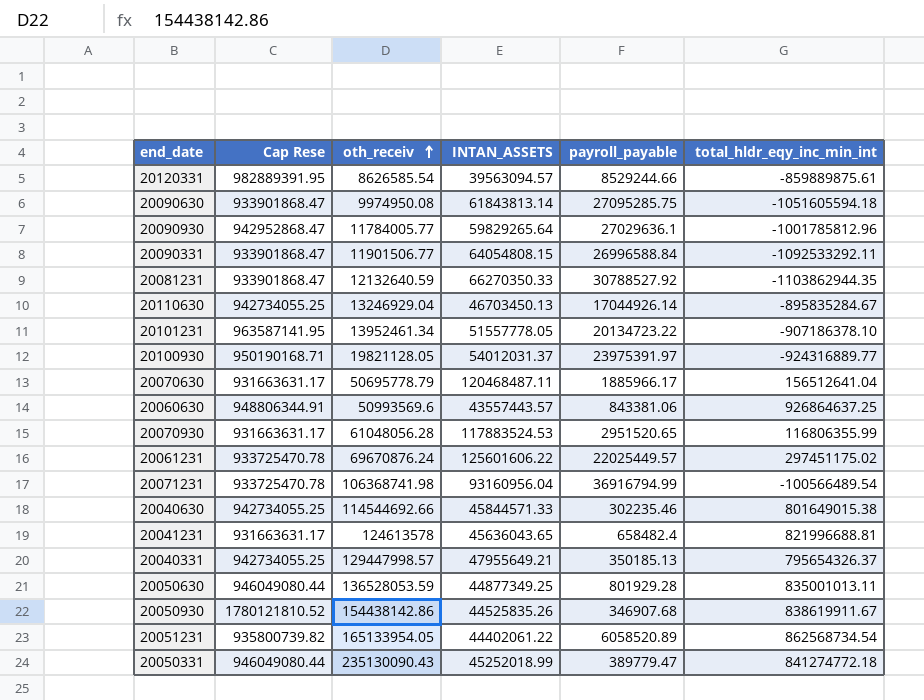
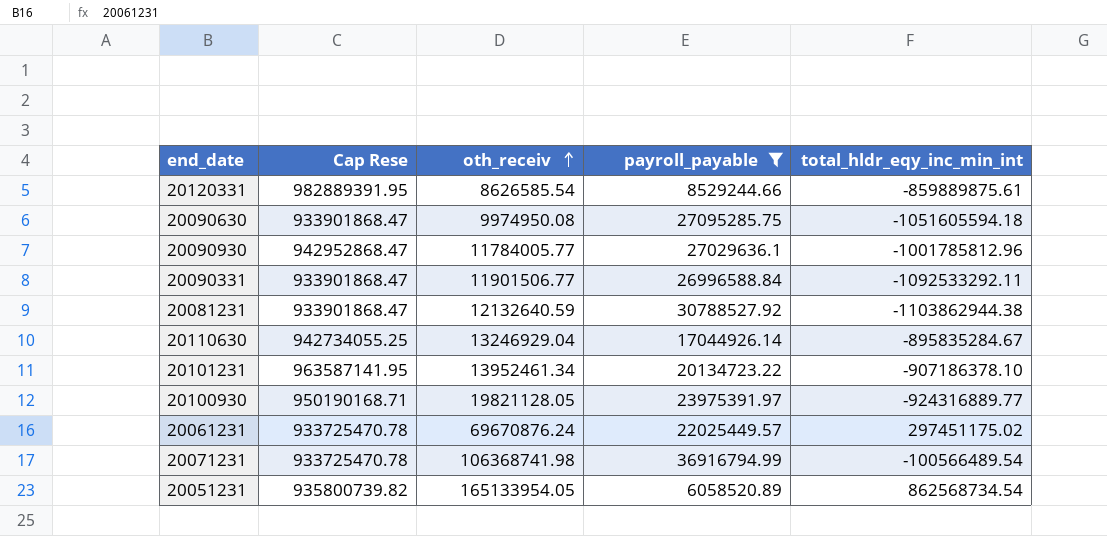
filter: none -> payroll_payable >= 6058520.89
column INTAN_ASSETS | position: 4 -> none
20081231 | total_hldr_eqy_inc_min_int: -1103862944.35 -> -1103862944.38

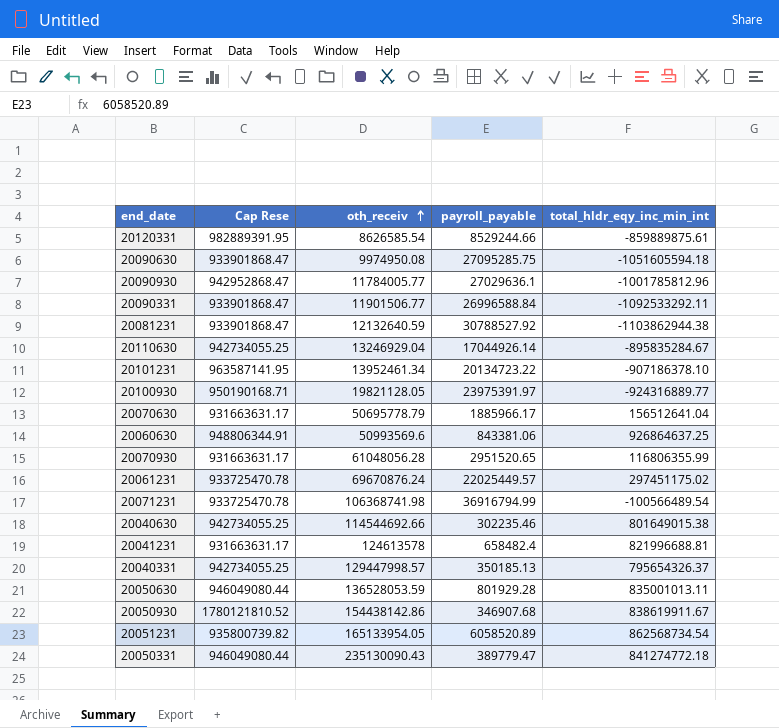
filter: payroll_payable >= 6058520.89 -> none

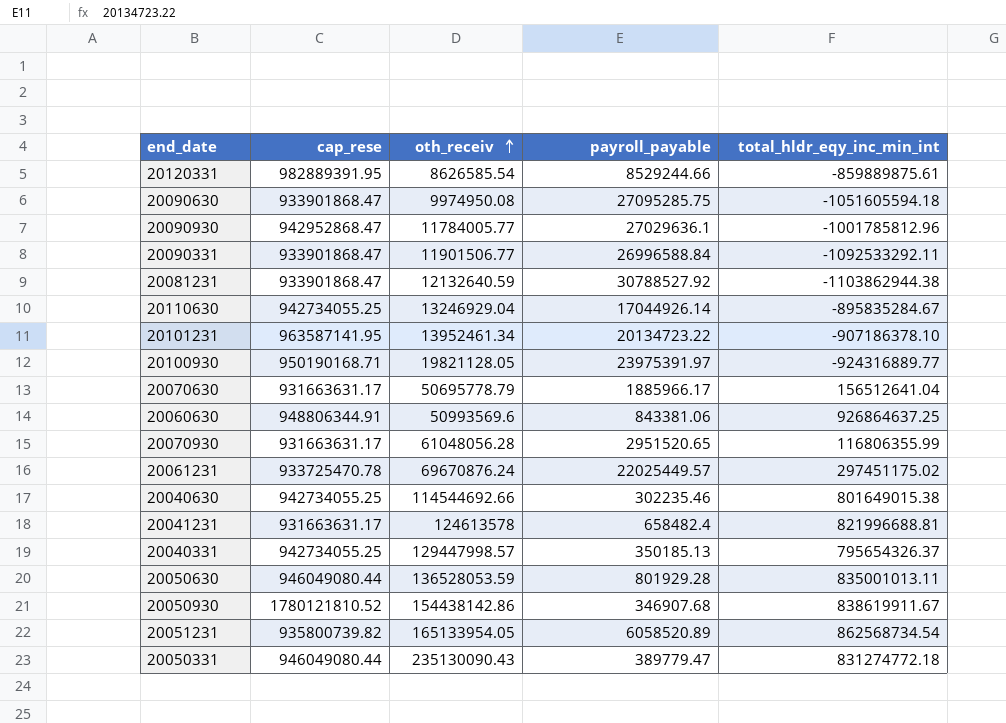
column name: Cap Rese -> cap_rese
row 20071231: 933725470.78 | 106368741.98 | 36916794.99 | -100566489.54 -> none
20050331 | total_hldr_eqy_inc_min_int: 841274772.18 -> 831274772.18

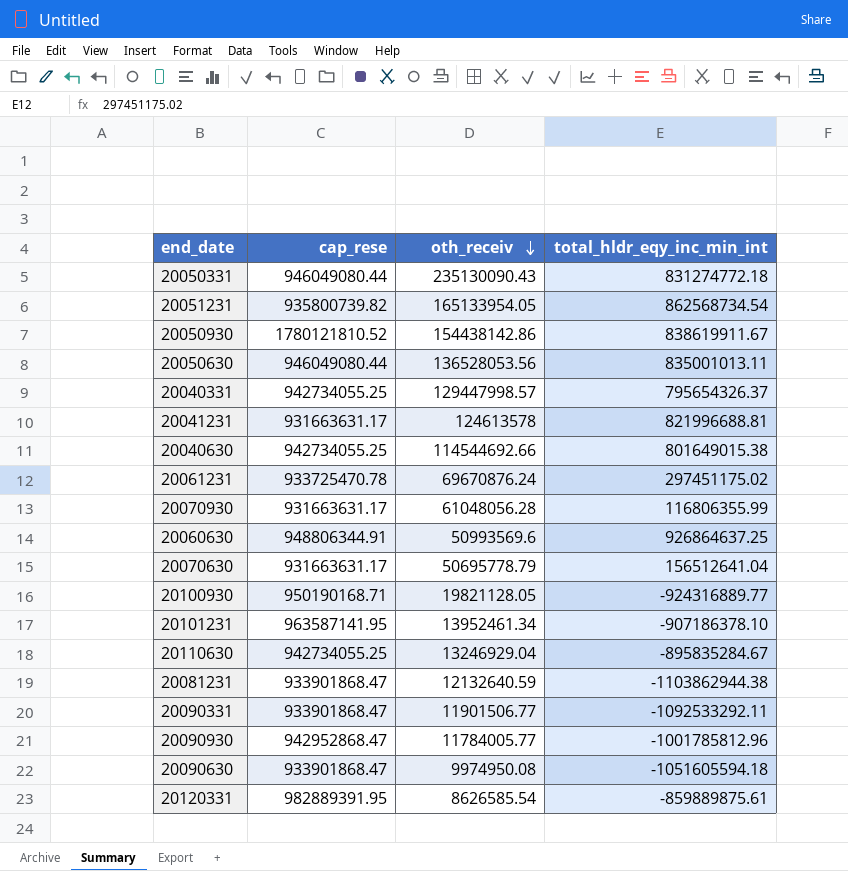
row order: oth_receiv ascending -> oth_receiv descending
column payroll_payable | position: 4 -> none
20050630 | oth_receiv: 136528053.59 -> 136528053.56

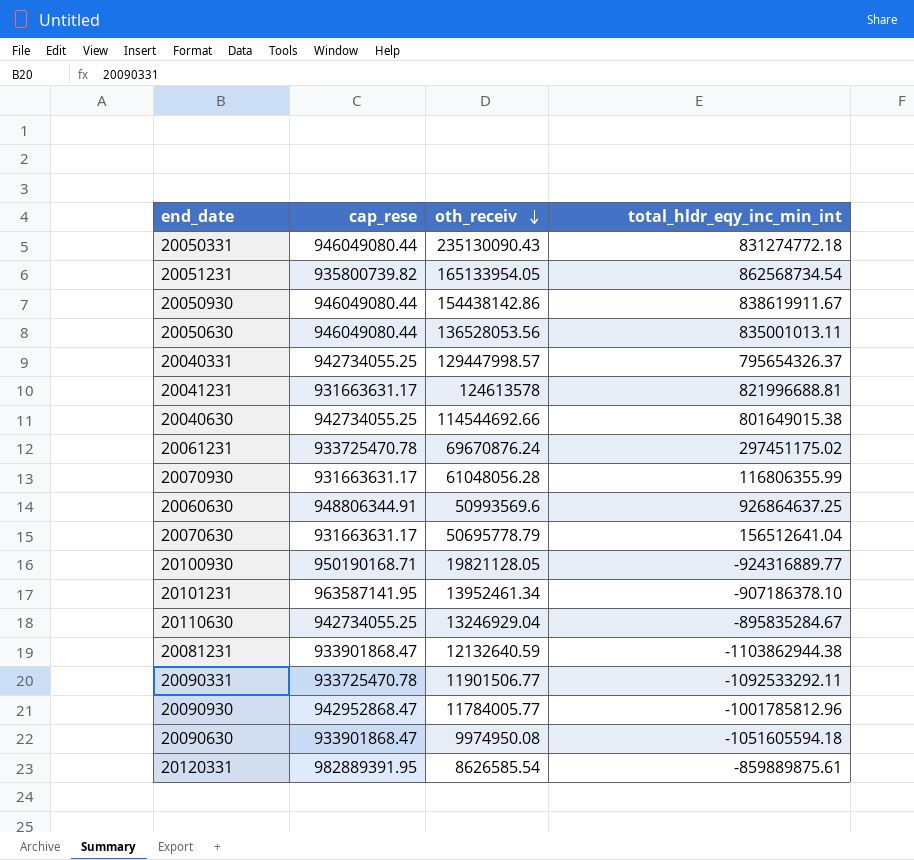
20050930 | cap_rese: 1780121810.52 -> 946049080.44
20090331 | cap_rese: 933901868.47 -> 933725470.78

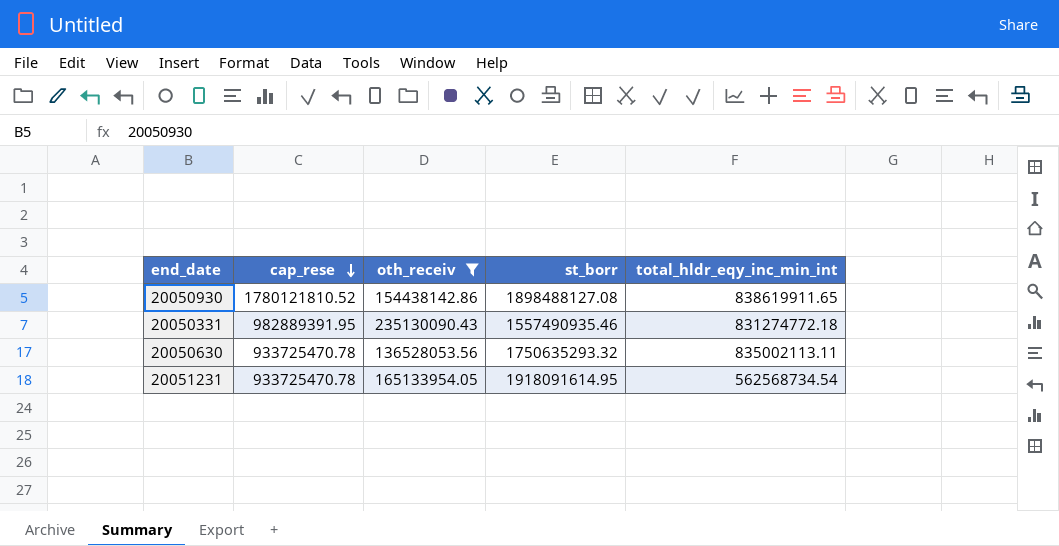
filter: none -> oth_receiv >= 136528053.56
row order: oth_receiv descending -> cap_rese descending
column st_borr | position: none -> 4
20050930 | cap_rese: 946049080.44 -> 1780121810.52
20050930 | total_hldr_eqy_inc_min_int: 838619911.67 -> 838619911.65
20050331 | cap_rese: 946049080.44 -> 982889391.95
20050630 | cap_rese: 946049080.44 -> 933725470.78
20050630 | total_hldr_eqy_inc_min_int: 835001013.11 -> 835002113.11
20051231 | cap_rese: 935800739.82 -> 933725470.78
20051231 | total_hldr_eqy_inc_min_int: 862568734.54 -> 562568734.54

